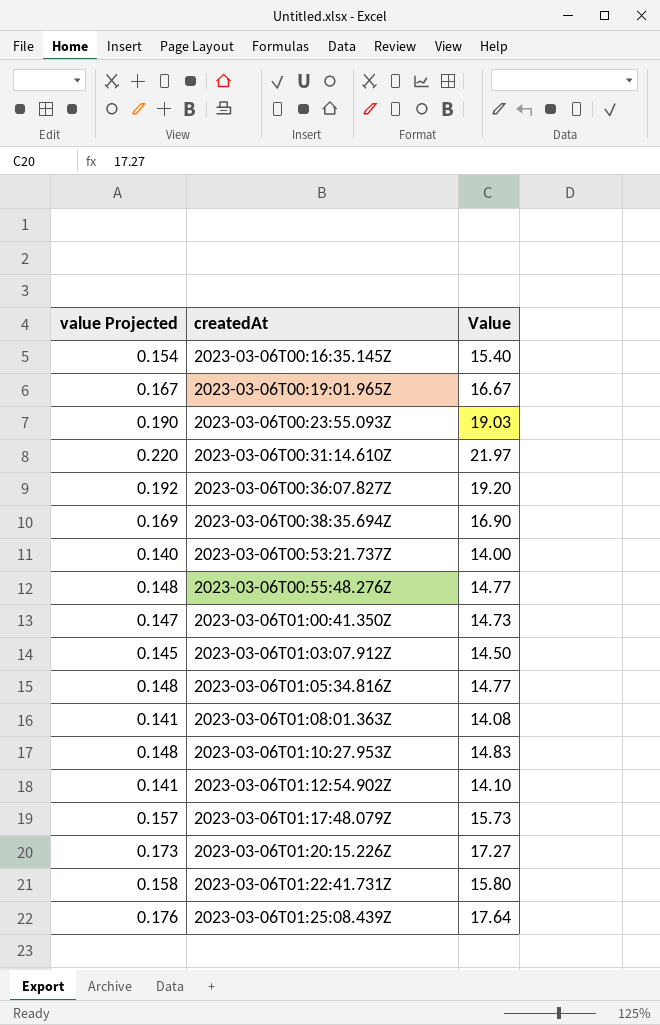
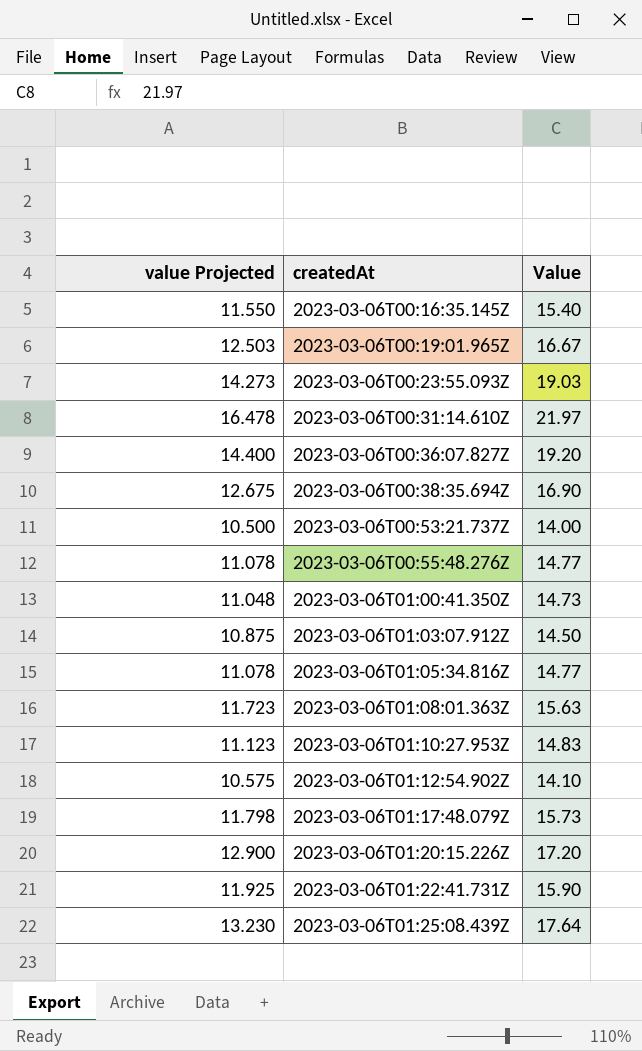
column value Projected | formula: [Value] * 0.01 -> [Value] * 0.75
2023-03-06T01:08:01.363Z | Value: 14.08 -> 15.63
2023-03-06T01:20:15.226Z | Value: 17.27 -> 17.20
2023-03-06T01:22:41.731Z | Value: 15.80 -> 15.90

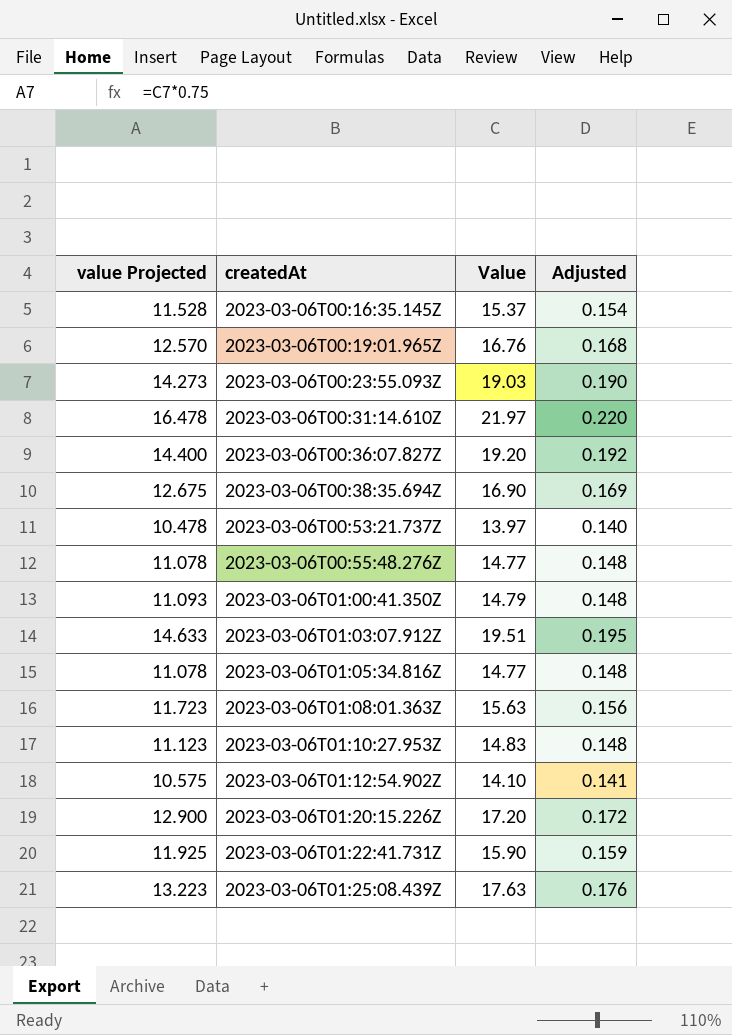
column Adjusted | formula: none -> [Value] * 0.01
row 2023-03-06T01:17:48.079Z: 11.798 | 15.73 -> none
2023-03-06T00:16:35.145Z | value Projected: 11.550 -> 11.528
2023-03-06T00:16:35.145Z | Value: 15.40 -> 15.37
2023-03-06T00:19:01.965Z | value Projected: 12.503 -> 12.570
2023-03-06T00:19:01.965Z | Value: 16.67 -> 16.76
2023-03-06T00:53:21.737Z | value Projected: 10.500 -> 10.478
2023-03-06T00:53:21.737Z | Value: 14.00 -> 13.97
2023-03-06T01:00:41.350Z | value Projected: 11.048 -> 11.093
2023-03-06T01:00:41.350Z | Value: 14.73 -> 14.79
2023-03-06T01:03:07.912Z | value Projected: 10.875 -> 14.633
2023-03-06T01:03:07.912Z | Value: 14.50 -> 19.51
2023-03-06T01:25:08.439Z | value Projected: 13.230 -> 13.223
2023-03-06T01:25:08.439Z | Value: 17.64 -> 17.63

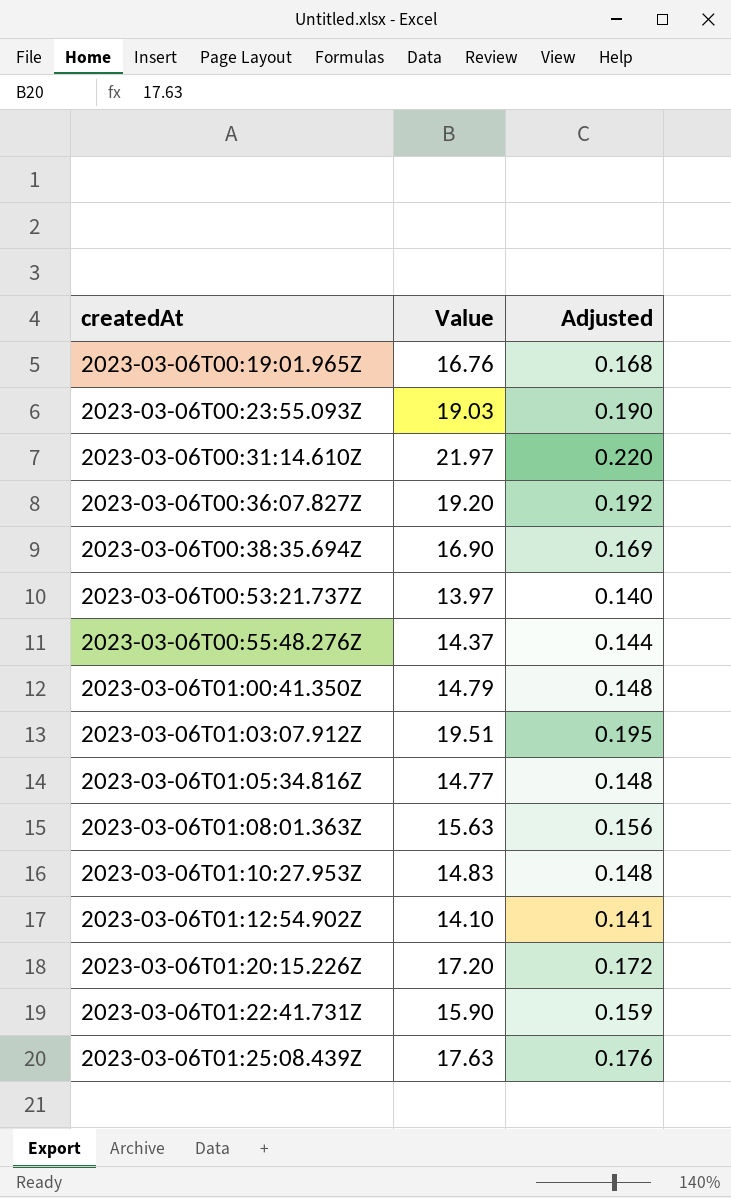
column value Projected | formula: [Value] * 0.75 -> none
row 2023-03-06T00:16:35.145Z: 11.528 | 15.37 | 0.154 -> none
2023-03-06T00:55:48.276Z | Value: 14.77 -> 14.37
2023-03-06T00:55:48.276Z | Adjusted: 0.148 -> 0.144

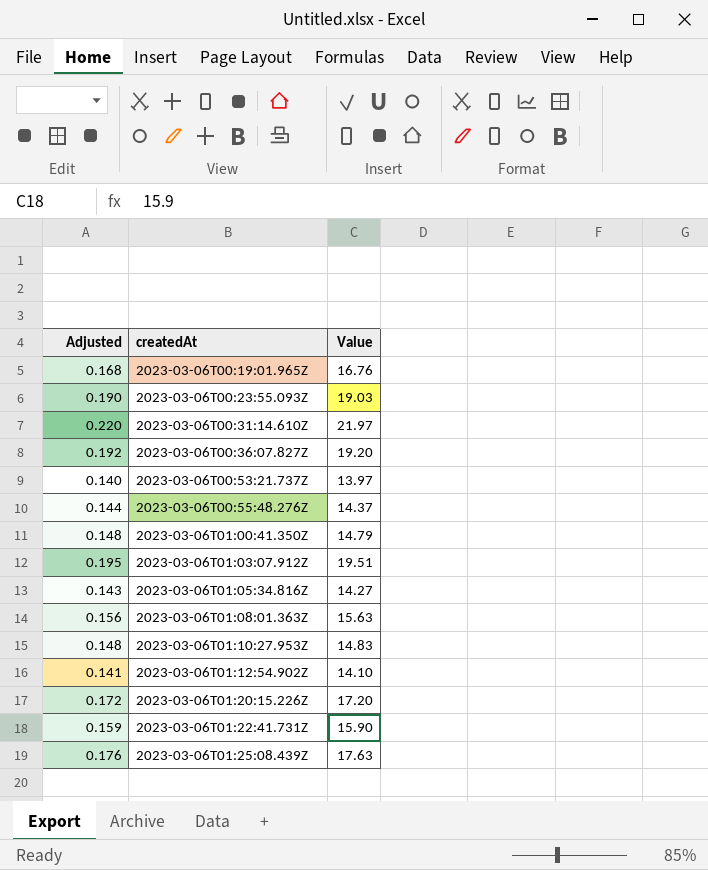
column Adjusted | position: 3 -> 1
row 2023-03-06T00:38:35.694Z: 16.90 | 0.169 -> none
2023-03-06T01:05:34.816Z | Adjusted: 0.148 -> 0.143
2023-03-06T01:05:34.816Z | Value: 14.77 -> 14.27

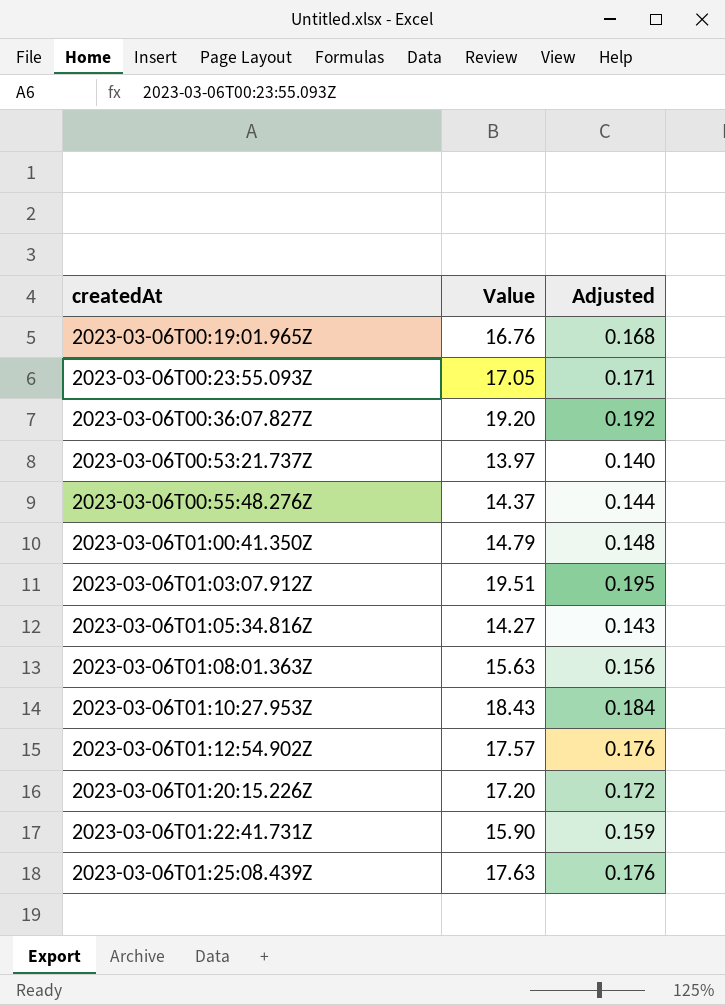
column Adjusted | position: 1 -> 3
row 2023-03-06T00:31:14.610Z: 0.220 | 21.97 -> none
2023-03-06T00:23:55.093Z | Value: 19.03 -> 17.05
2023-03-06T00:23:55.093Z | Adjusted: 0.190 -> 0.171
2023-03-06T01:10:27.953Z | Value: 14.83 -> 18.43
2023-03-06T01:10:27.953Z | Adjusted: 0.148 -> 0.184
2023-03-06T01:12:54.902Z | Value: 14.10 -> 17.57
2023-03-06T01:12:54.902Z | Adjusted: 0.141 -> 0.176

